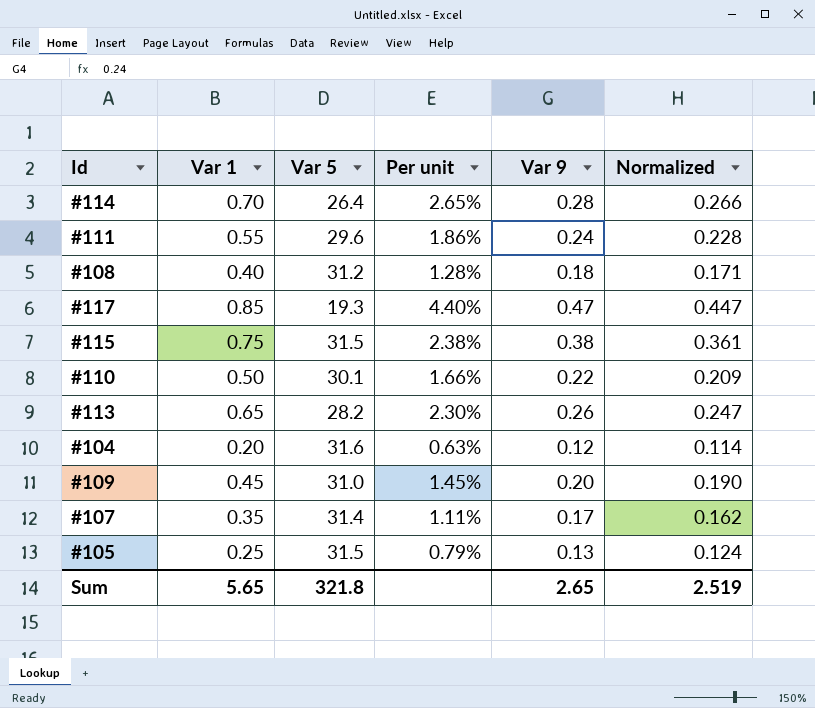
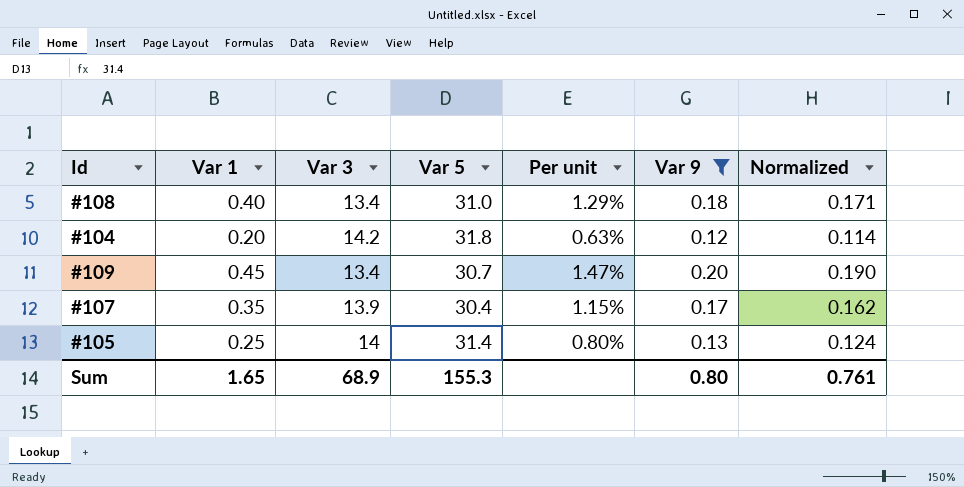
filter: none -> Var 9 <= 0.20
column Var 3 | position: none -> 3
#108 | Var 5: 31.2 -> 31.0
#108 | Per unit: 1.28% -> 1.29%
#104 | Var 5: 31.6 -> 31.8
#109 | Var 5: 31.0 -> 30.7
#109 | Per unit: 1.45% -> 1.47%
#107 | Var 5: 31.4 -> 30.4
#107 | Per unit: 1.11% -> 1.15%
#105 | Var 5: 31.5 -> 31.4
#105 | Per unit: 0.79% -> 0.80%
Sum | Var 1: 5.65 -> 1.65
Sum | Var 5: 321.8 -> 155.3
Sum | Var 9: 2.65 -> 0.80
Sum | Normalized: 2.519 -> 0.761

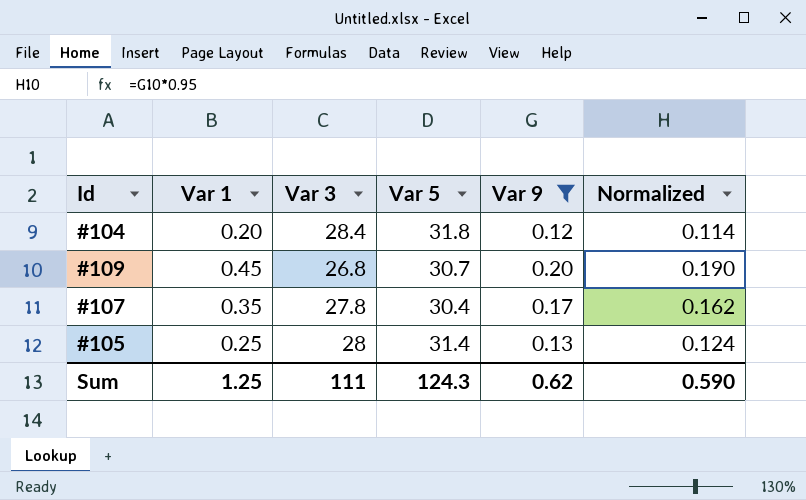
column Per unit | formula: [Var 1] / [Var 5] -> none
row #108: 0.40 | 13.4 | 31.0 | 1.29% | 0.18 | 0.171 -> none
#104 | Var 3: 14.2 -> 28.4
#109 | Var 3: 13.4 -> 26.8
#107 | Var 3: 13.9 -> 27.8
#105 | Var 3: 14 -> 28
Sum | Var 1: 1.65 -> 1.25
Sum | Var 3: 68.9 -> 111
Sum | Var 5: 155.3 -> 124.3
Sum | Var 9: 0.80 -> 0.62
Sum | Normalized: 0.761 -> 0.590

